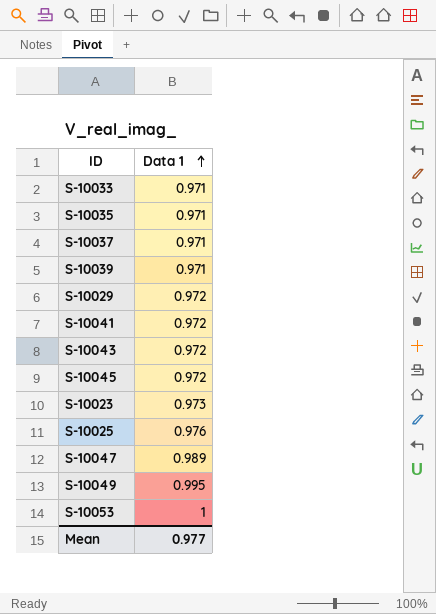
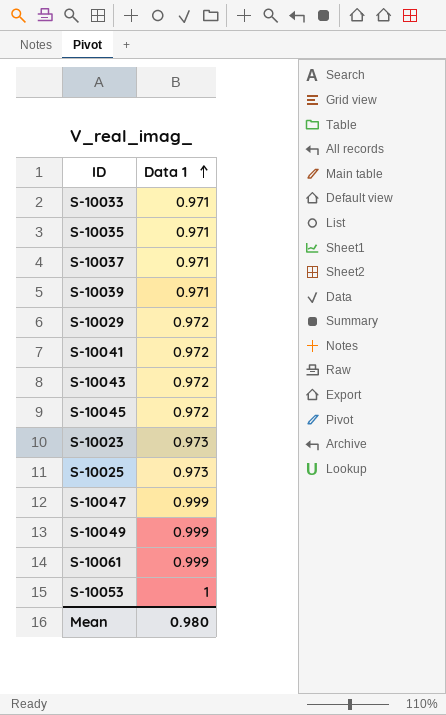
S-10025 | Data 1: 0.976 -> 0.973
S-10047 | Data 1: 0.989 -> 0.999
S-10049 | Data 1: 0.995 -> 0.999
row S-10061: none -> 0.999
Mean | Data 1: 0.977 -> 0.980

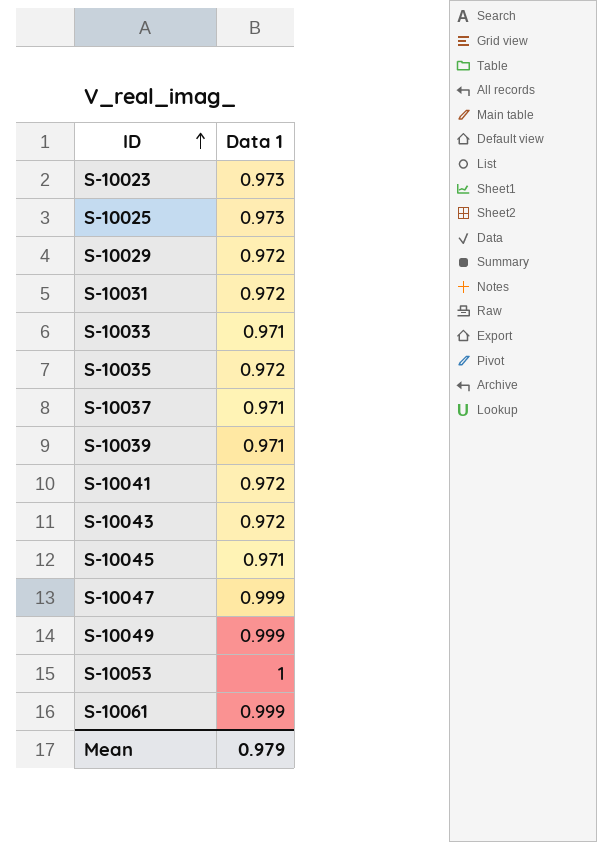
row order: Data 1 ascending -> ID ascending
row S-10031: none -> 0.972
S-10035 | Data 1: 0.971 -> 0.972
S-10045 | Data 1: 0.972 -> 0.971
Mean | Data 1: 0.980 -> 0.979

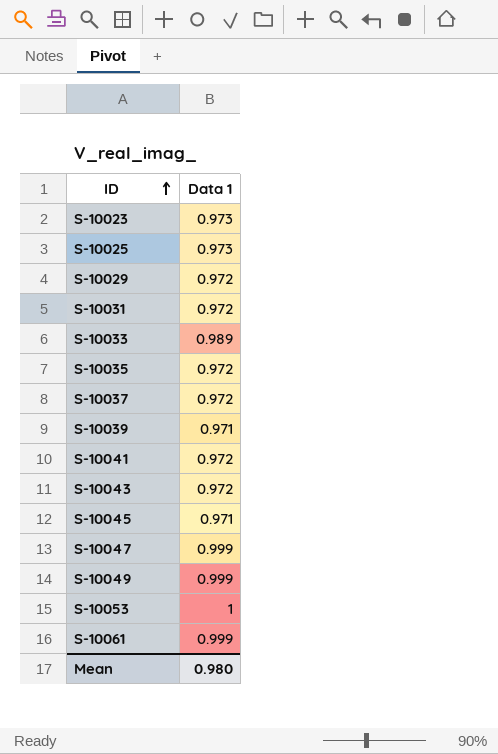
S-10033 | Data 1: 0.971 -> 0.989
S-10037 | Data 1: 0.971 -> 0.972
Mean | Data 1: 0.979 -> 0.980

